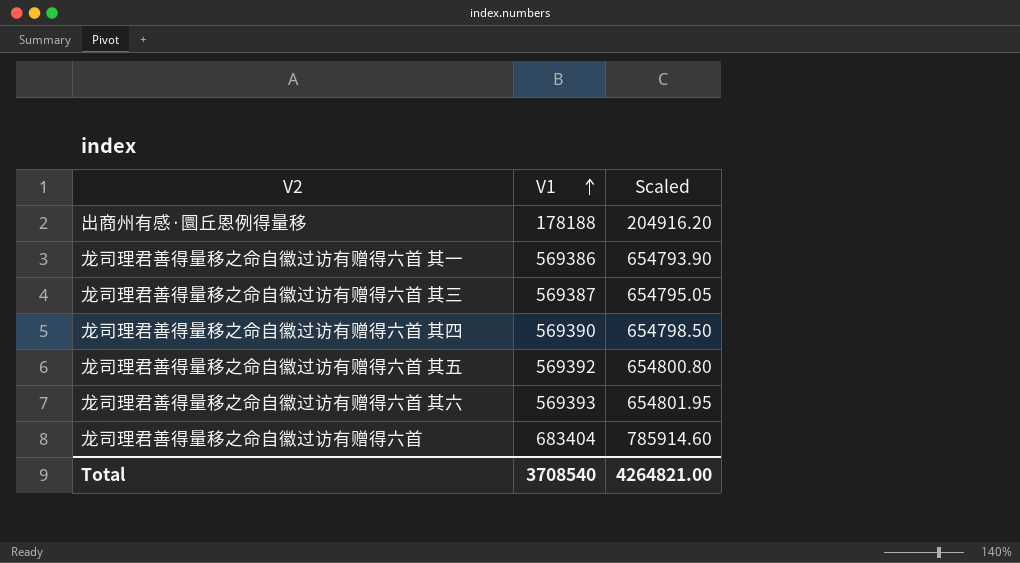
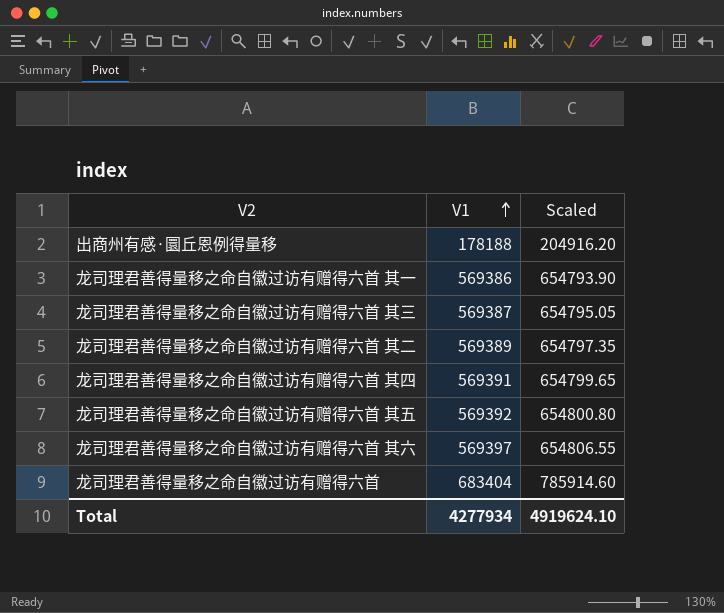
row 龙司理君善得量移之命自徽过访有赠得六首 其二: none -> 569389 | 654797.35
龙司理君善得量移之命自徽过访有赠得六首 其四 | V1: 569390 -> 569391
龙司理君善得量移之命自徽过访有赠得六首 其四 | Scaled: 654798.50 -> 654799.65
龙司理君善得量移之命自徽过访有赠得六首 其六 | V1: 569393 -> 569397
龙司理君善得量移之命自徽过访有赠得六首 其六 | Scaled: 654801.95 -> 654806.55
Total | V1: 3708540 -> 4277934
Total | Scaled: 4264821.00 -> 4919624.10

